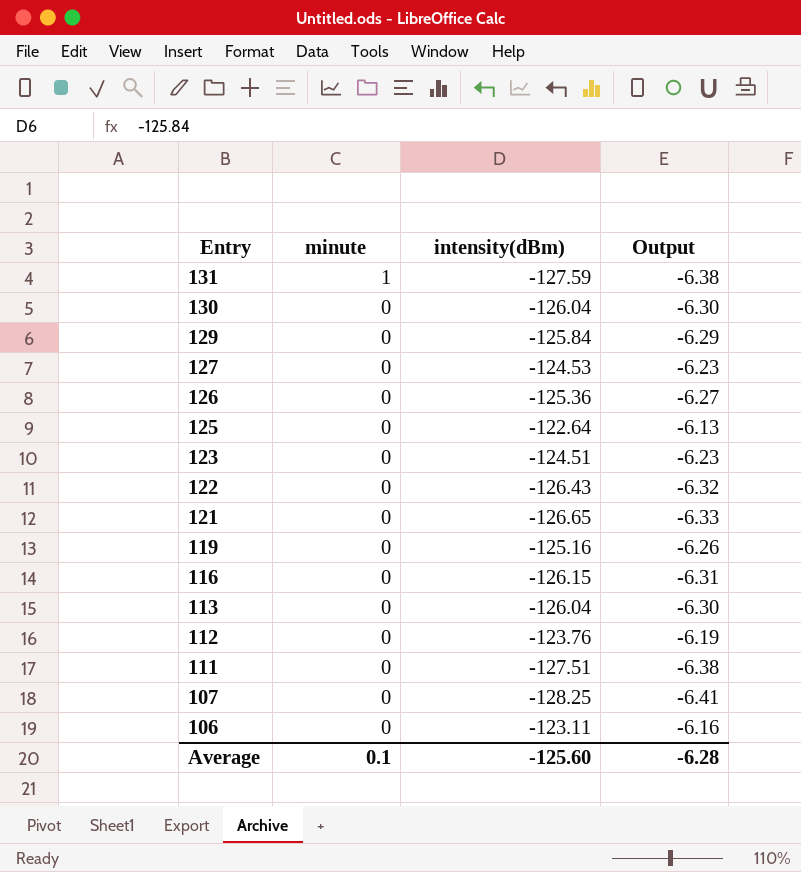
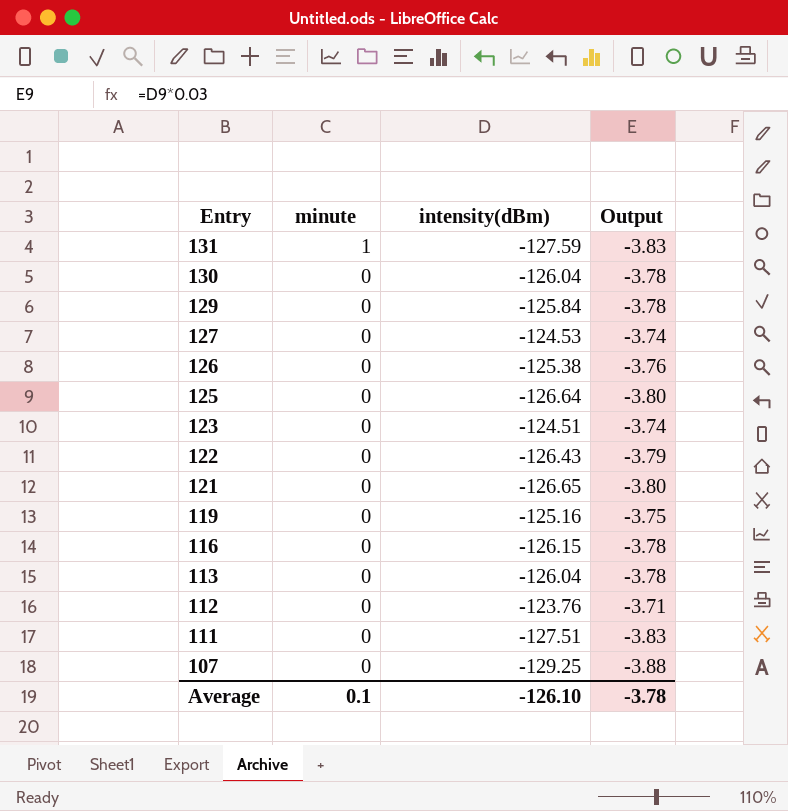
column Output | formula: [intensity(dBm)] * 0.05 -> [intensity(dBm)] * 0.03
row 106: 0 | -123.11 | -6.16 -> none
126 | intensity(dBm): -125.36 -> -125.38
125 | intensity(dBm): -122.64 -> -126.64
107 | intensity(dBm): -128.25 -> -129.25
Average | intensity(dBm): -125.60 -> -126.10
Average | Output: -6.28 -> -3.78

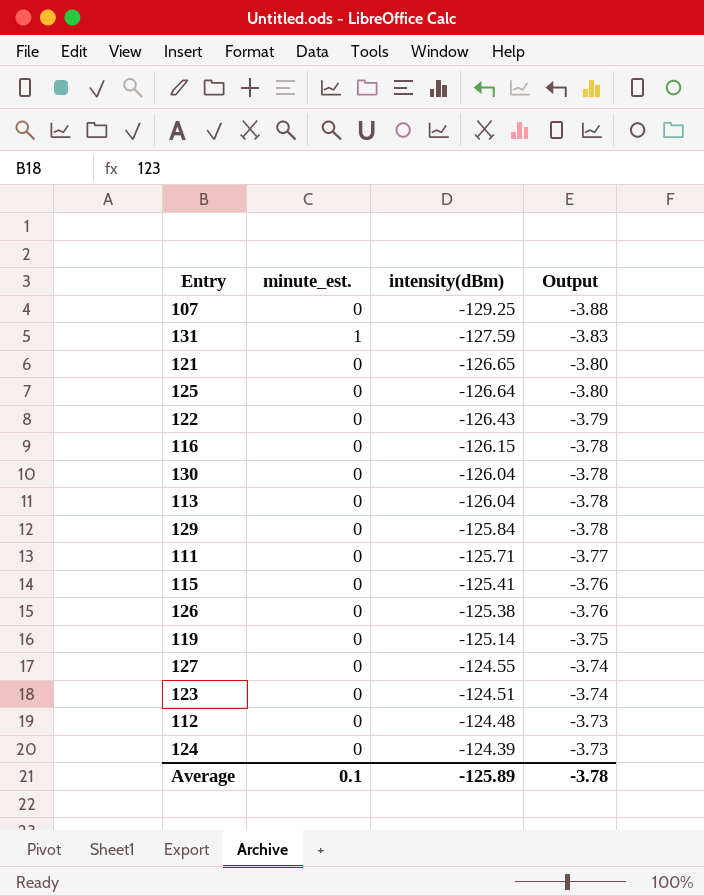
row order: Entry descending -> intensity(dBm) ascending
column name: minute -> minute_est.
111 | intensity(dBm): -127.51 -> -125.71
111 | Output: -3.83 -> -3.77
row 115: none -> 0 | -125.41 | -3.76
119 | intensity(dBm): -125.16 -> -125.14
127 | intensity(dBm): -124.53 -> -124.55
112 | intensity(dBm): -123.76 -> -124.48
112 | Output: -3.71 -> -3.73
row 124: none -> 0 | -124.39 | -3.73
Average | intensity(dBm): -126.10 -> -125.89

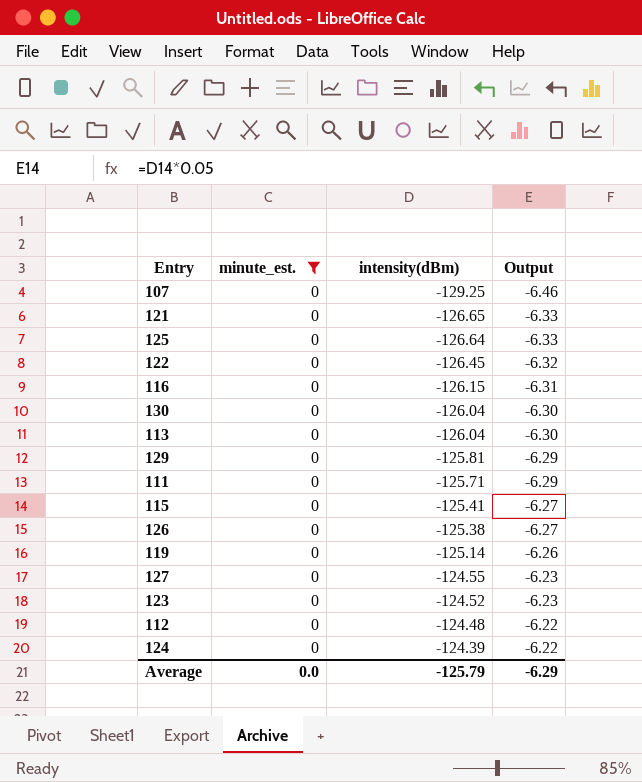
filter: none -> minute_est. = 0
column Output | formula: [intensity(dBm)] * 0.03 -> [intensity(dBm)] * 0.05
122 | intensity(dBm): -126.43 -> -126.45
129 | intensity(dBm): -125.84 -> -125.81
123 | intensity(dBm): -124.51 -> -124.52
Average | minute_est.: 0.1 -> 0.0
Average | intensity(dBm): -125.89 -> -125.79
Average | Output: -3.78 -> -6.29

